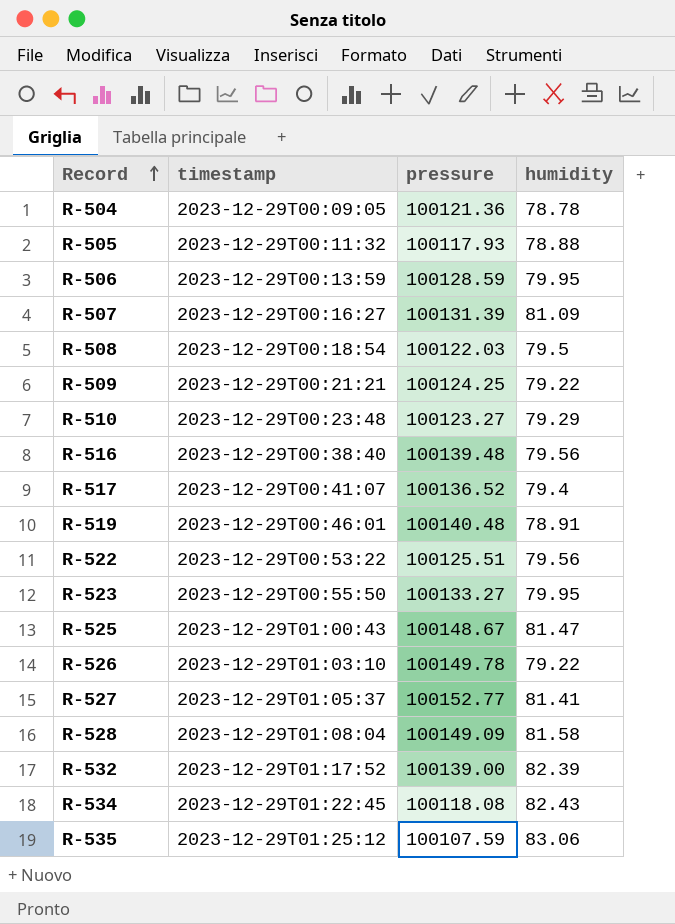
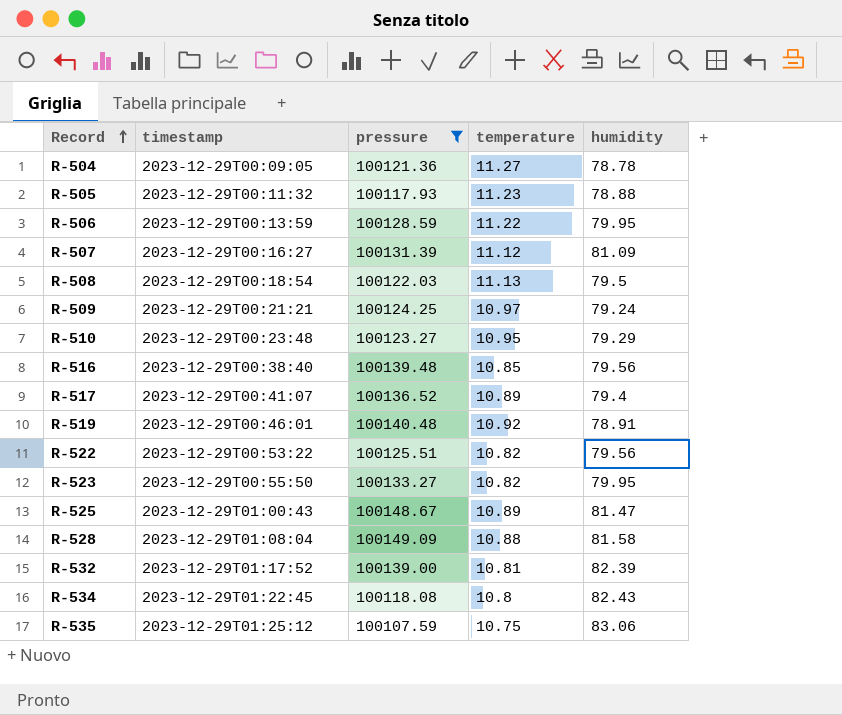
filter: none -> pressure <= 100149.09
column temperature | position: none -> 4
R-509 | humidity: 79.22 -> 79.24

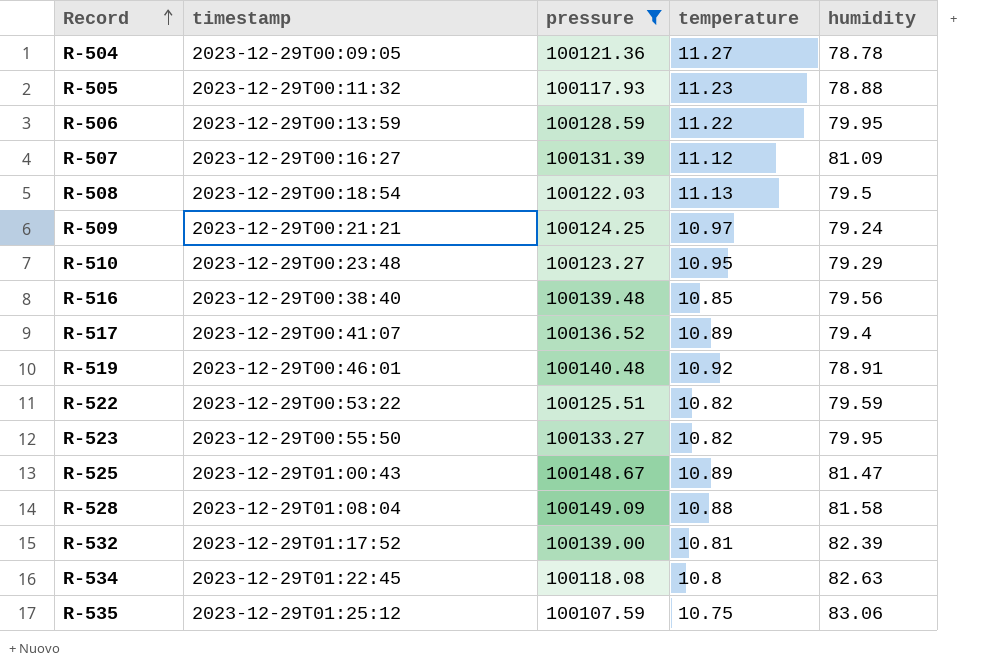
R-522 | humidity: 79.56 -> 79.59
R-534 | humidity: 82.43 -> 82.63

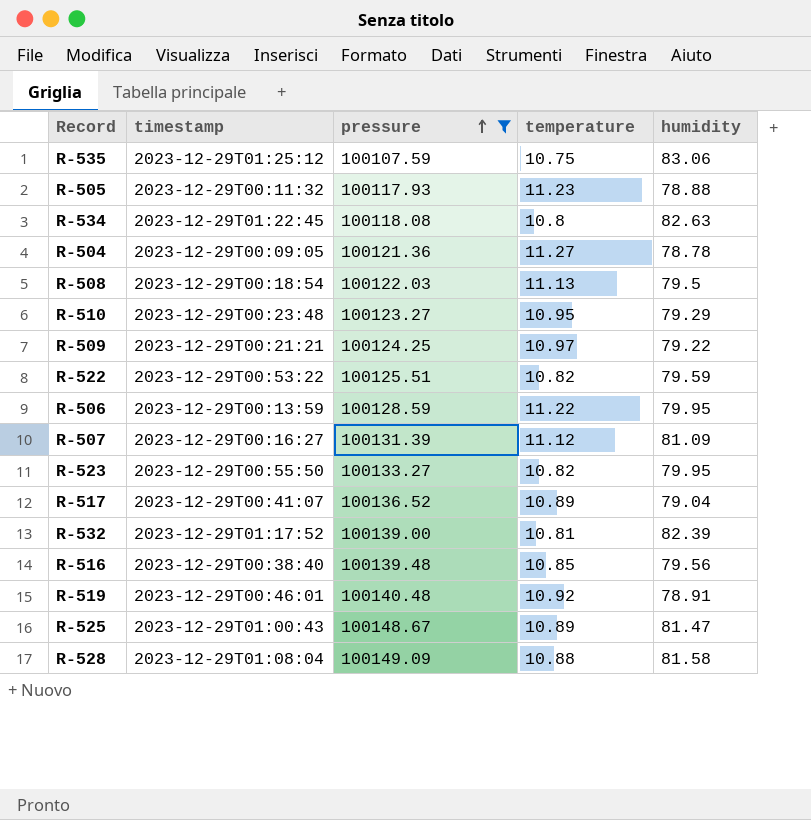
row order: Record ascending -> pressure ascending
R-509 | humidity: 79.24 -> 79.22
R-517 | humidity: 79.4 -> 79.04

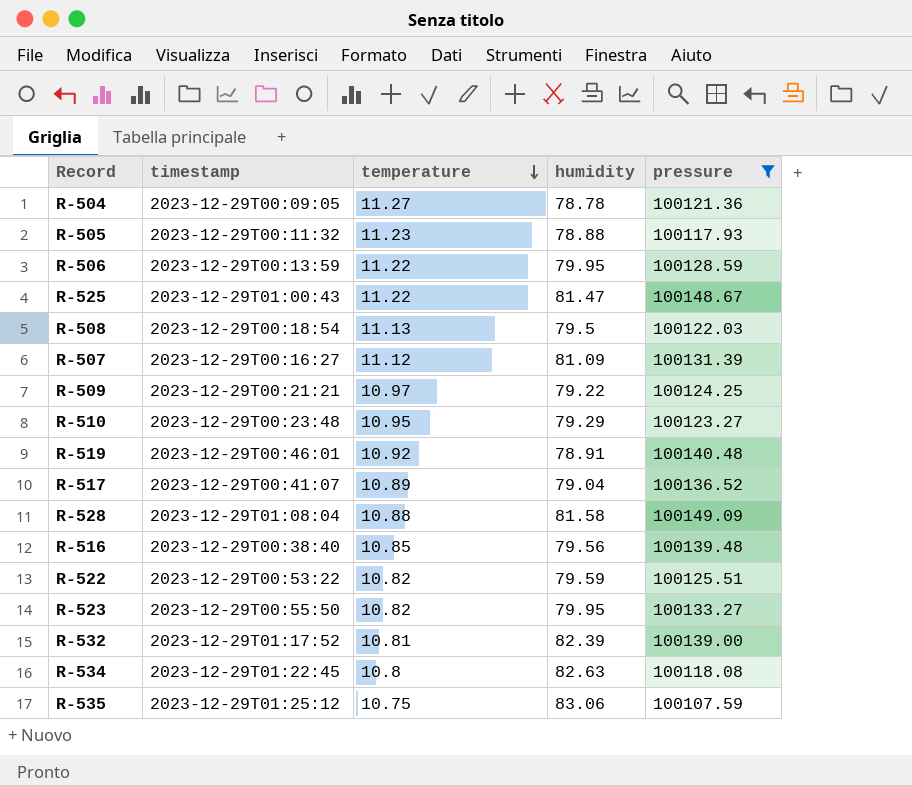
row order: pressure ascending -> temperature descending
column pressure | position: 3 -> 5
R-525 | temperature: 10.89 -> 11.22

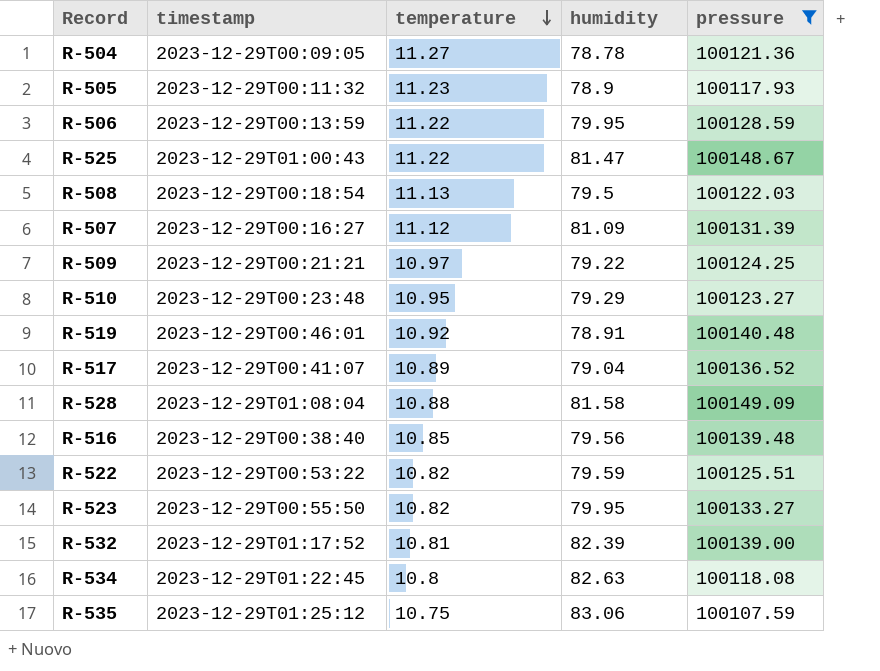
R-505 | humidity: 78.88 -> 78.9

